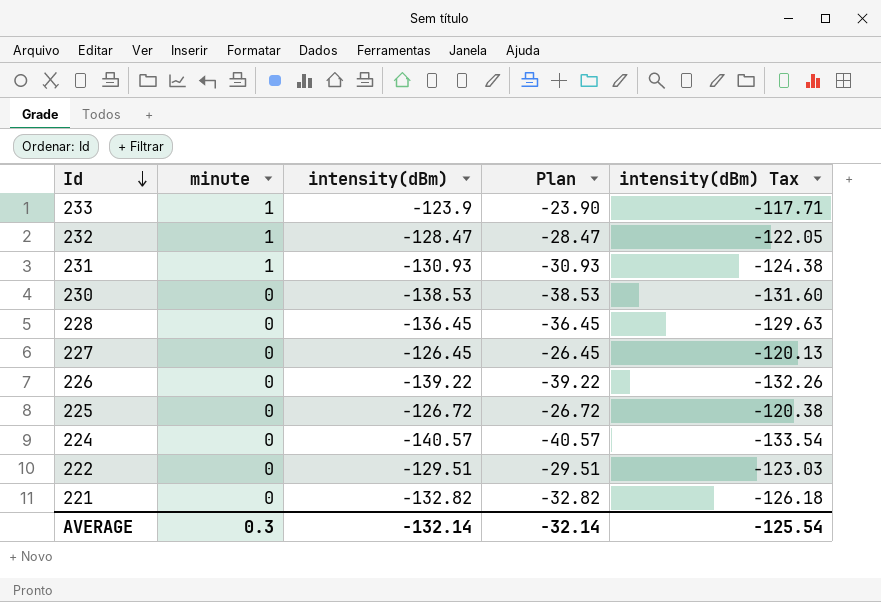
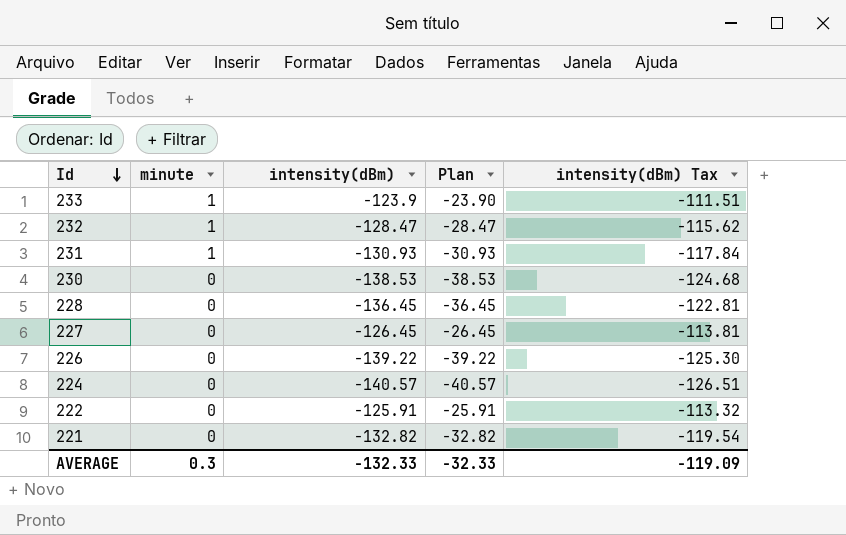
column intensity(dBm) Tax | formula: [intensity(dBm)] * 0.95 -> [intensity(dBm)] * 0.9
row 225: 0 | -126.72 | -26.72 | -120.38 -> none
222 | intensity(dBm): -129.51 -> -125.91
222 | Plan: -29.51 -> -25.91
AVERAGE | intensity(dBm): -132.14 -> -132.33
AVERAGE | Plan: -32.14 -> -32.33
AVERAGE | intensity(dBm) Tax: -125.54 -> -119.09

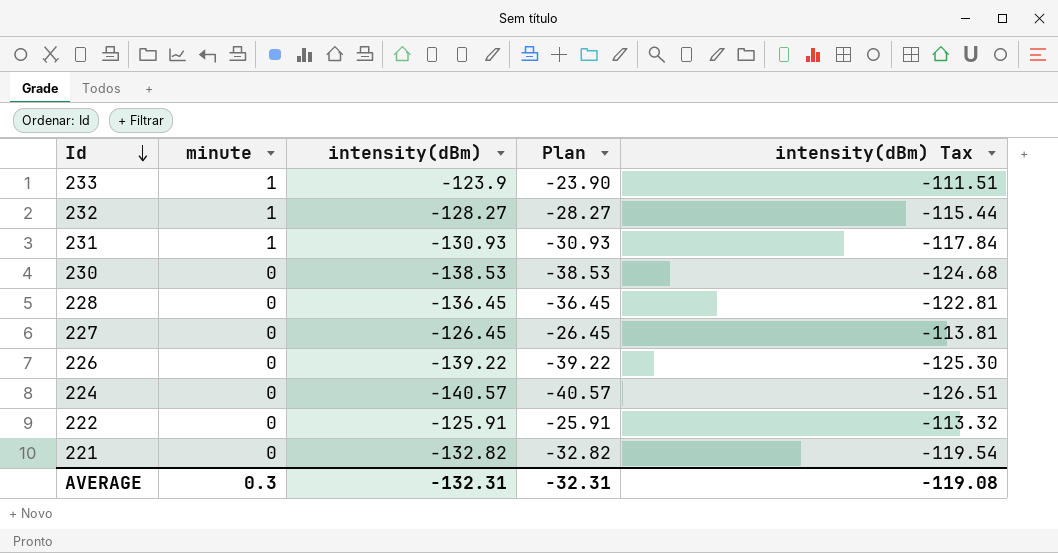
232 | intensity(dBm): -128.47 -> -128.27
232 | Plan: -28.47 -> -28.27
232 | intensity(dBm) Tax: -115.62 -> -115.44
AVERAGE | intensity(dBm): -132.33 -> -132.31
AVERAGE | Plan: -32.33 -> -32.31
AVERAGE | intensity(dBm) Tax: -119.09 -> -119.08

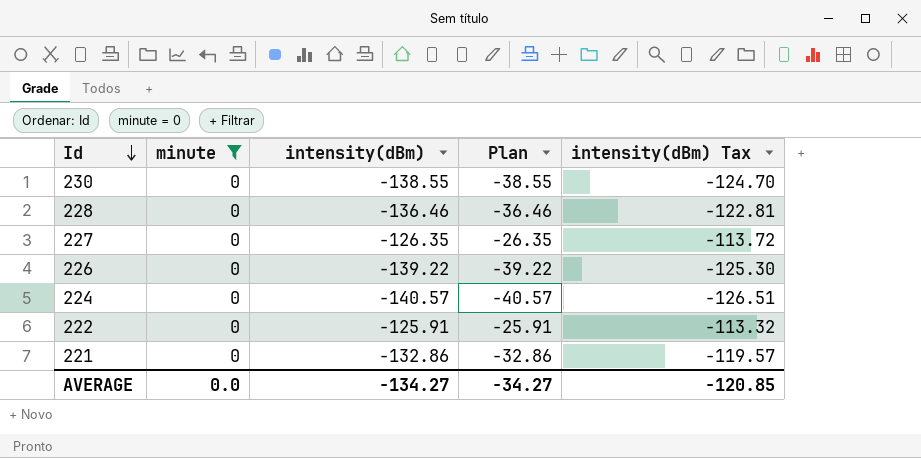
filter: none -> minute = 0
230 | intensity(dBm): -138.53 -> -138.55
230 | Plan: -38.53 -> -38.55
230 | intensity(dBm) Tax: -124.68 -> -124.70
228 | intensity(dBm): -136.45 -> -136.46
228 | Plan: -36.45 -> -36.46
227 | intensity(dBm): -126.45 -> -126.35
227 | Plan: -26.45 -> -26.35
227 | intensity(dBm) Tax: -113.81 -> -113.72
221 | intensity(dBm): -132.82 -> -132.86
221 | Plan: -32.82 -> -32.86
221 | intensity(dBm) Tax: -119.54 -> -119.57
AVERAGE | minute: 0.3 -> 0.0
AVERAGE | intensity(dBm): -132.31 -> -134.27
AVERAGE | Plan: -32.31 -> -34.27
AVERAGE | intensity(dBm) Tax: -119.08 -> -120.85

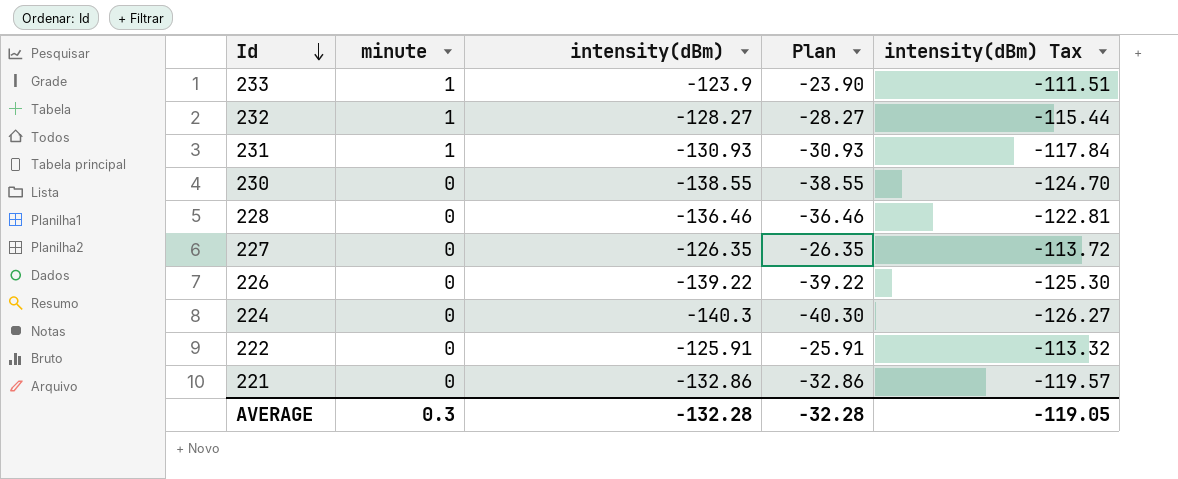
filter: minute = 0 -> none
224 | intensity(dBm): -140.57 -> -140.3
224 | Plan: -40.57 -> -40.30
224 | intensity(dBm) Tax: -126.51 -> -126.27
AVERAGE | minute: 0.0 -> 0.3
AVERAGE | intensity(dBm): -134.27 -> -132.28
AVERAGE | Plan: -34.27 -> -32.28
AVERAGE | intensity(dBm) Tax: -120.85 -> -119.05

